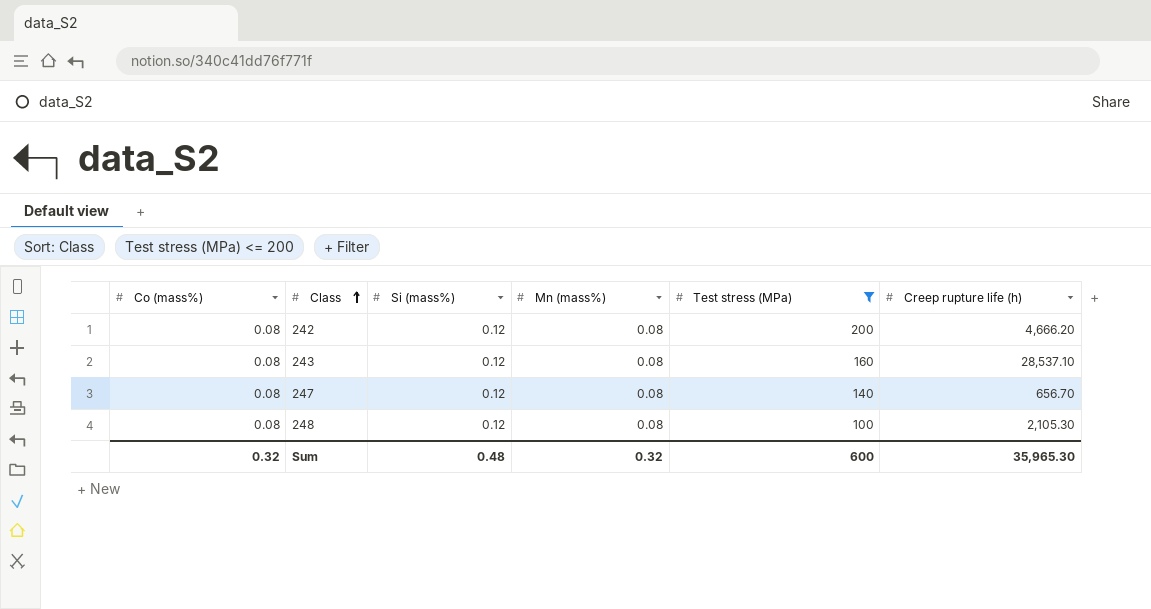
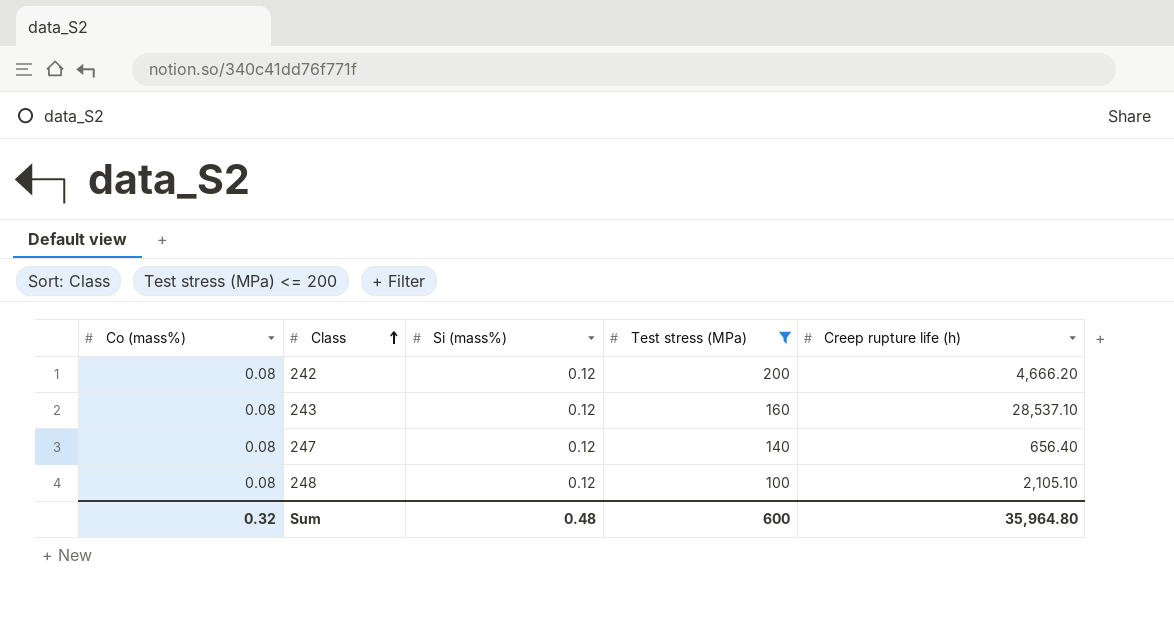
column Mn (mass%) | position: 4 -> none
247 | Creep rupture life (h): 656.70 -> 656.40
248 | Creep rupture life (h): 2,105.30 -> 2,105.10
Sum | Creep rupture life (h): 35,965.30 -> 35,964.80

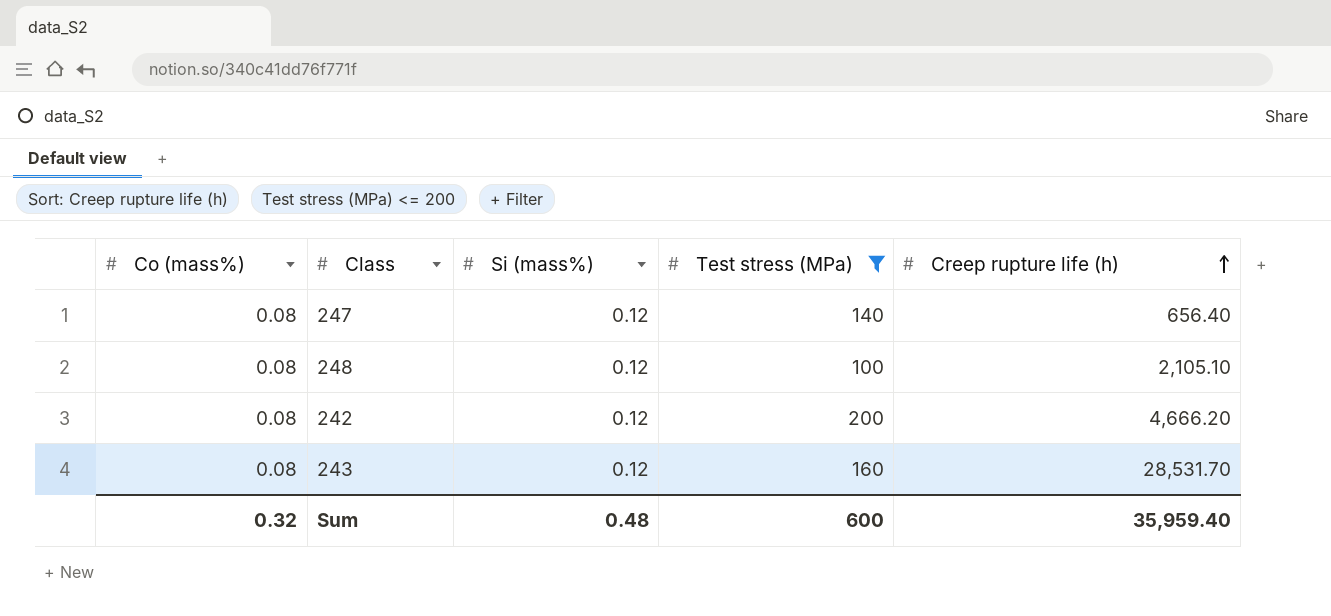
row order: Class ascending -> Creep rupture life (h) ascending
243 | Creep rupture life (h): 28,537.10 -> 28,531.70
Sum | Creep rupture life (h): 35,964.80 -> 35,959.40

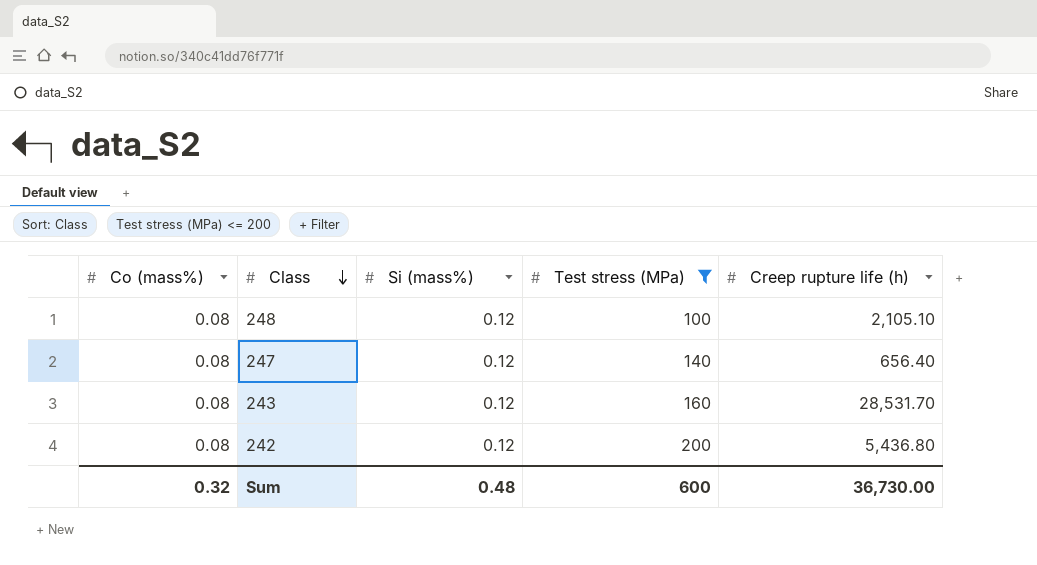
row order: Creep rupture life (h) ascending -> Class descending
242 | Creep rupture life (h): 4,666.20 -> 5,436.80
Sum | Creep rupture life (h): 35,959.40 -> 36,730.00

